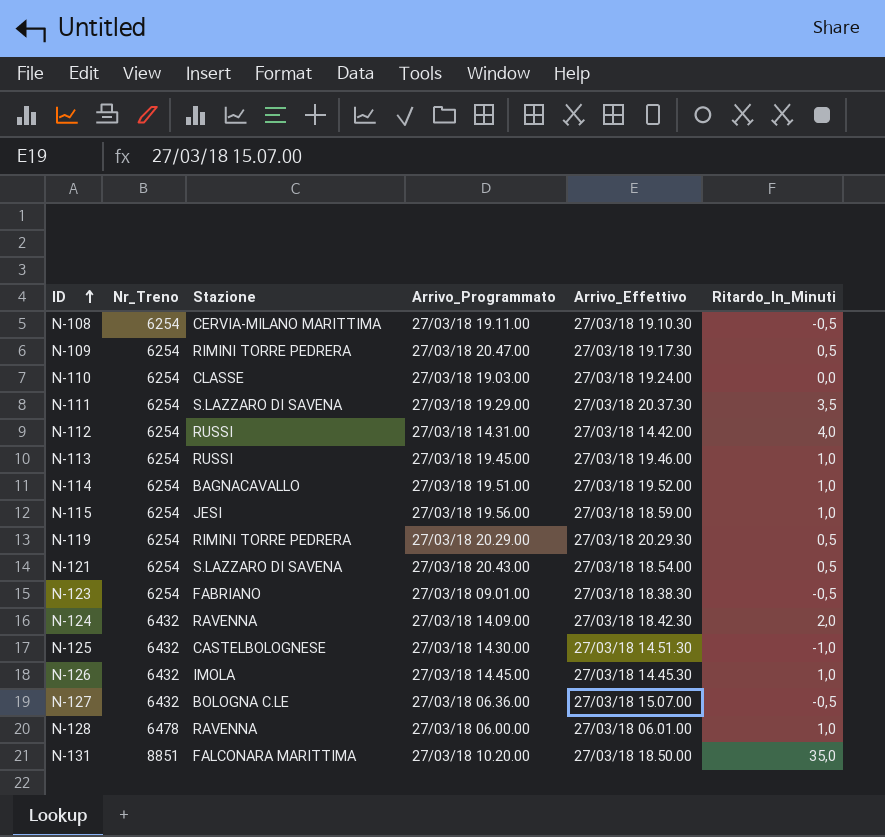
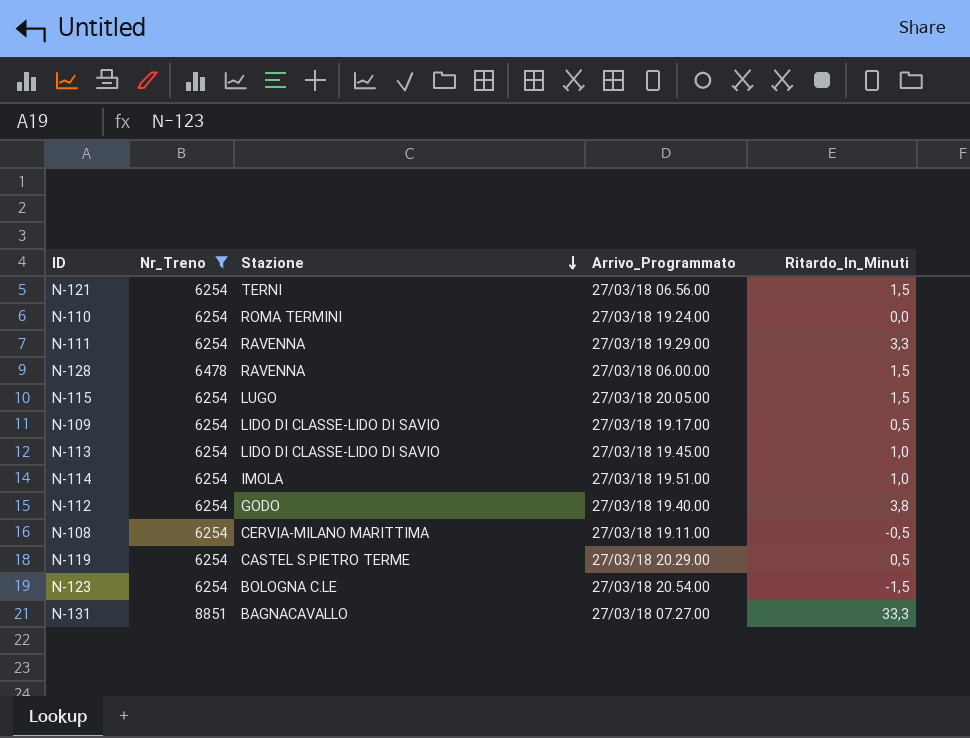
filter: none -> Nr_Treno != 6432
row order: ID ascending -> Stazione descending
column Arrivo_Effettivo | position: 5 -> none
N-121 | Stazione: S.LAZZARO DI SAVENA -> TERNI
N-121 | Arrivo_Programmato: 27/03/18 20.43.00 -> 27/03/18 06.56.00
N-121 | Ritardo_In_Minuti: 0,5 -> 1,5
N-110 | Stazione: CLASSE -> ROMA TERMINI
N-110 | Arrivo_Programmato: 27/03/18 19.03.00 -> 27/03/18 19.24.00
N-111 | Stazione: S.LAZZARO DI SAVENA -> RAVENNA
N-111 | Ritardo_In_Minuti: 3,5 -> 3,3
N-128 | Ritardo_In_Minuti: 1,0 -> 1,5
N-115 | Stazione: JESI -> LUGO
N-115 | Arrivo_Programmato: 27/03/18 19.56.00 -> 27/03/18 20.05.00
N-115 | Ritardo_In_Minuti: 1,0 -> 1,5
N-109 | Stazione: RIMINI TORRE PEDRERA -> LIDO DI CLASSE-LIDO DI SAVIO
N-109 | Arrivo_Programmato: 27/03/18 20.47.00 -> 27/03/18 19.17.00
N-113 | Stazione: RUSSI -> LIDO DI CLASSE-LIDO DI SAVIO
N-114 | Stazione: BAGNACAVALLO -> IMOLA
N-112 | Stazione: RUSSI -> GODO
N-112 | Arrivo_Programmato: 27/03/18 14.31.00 -> 27/03/18 19.40.00
N-112 | Ritardo_In_Minuti: 4,0 -> 3,8
N-119 | Stazione: RIMINI TORRE PEDRERA -> CASTEL S.PIETRO TERME
N-123 | Stazione: FABRIANO -> BOLOGNA C.LE
N-123 | Arrivo_Programmato: 27/03/18 09.01.00 -> 27/03/18 20.54.00
N-123 | Ritardo_In_Minuti: -0,5 -> -1,5
N-131 | Stazione: FALCONARA MARITTIMA -> BAGNACAVALLO
N-131 | Arrivo_Programmato: 27/03/18 10.20.00 -> 27/03/18 07.27.00
N-131 | Ritardo_In_Minuti: 35,0 -> 33,3

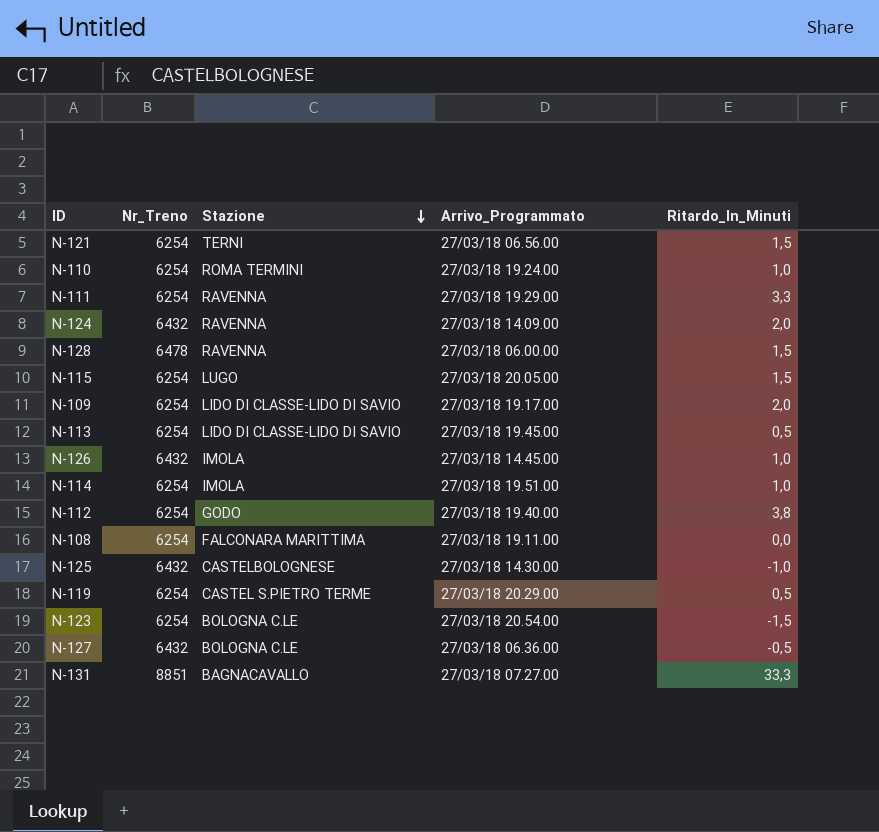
filter: Nr_Treno != 6432 -> none
N-110 | Ritardo_In_Minuti: 0,0 -> 1,0
N-109 | Ritardo_In_Minuti: 0,5 -> 2,0
N-113 | Ritardo_In_Minuti: 1,0 -> 0,5
N-108 | Stazione: CERVIA-MILANO MARITTIMA -> FALCONARA MARITTIMA
N-108 | Ritardo_In_Minuti: -0,5 -> 0,0

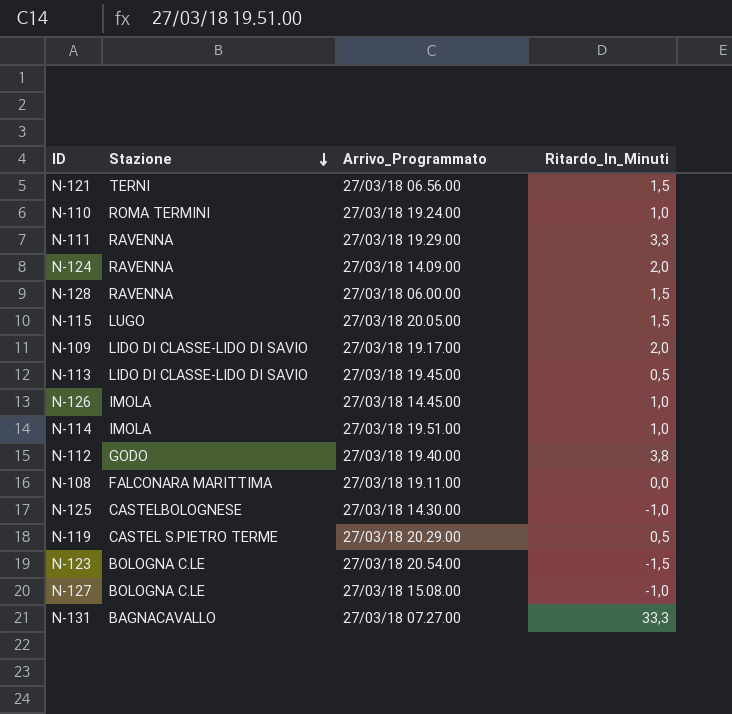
column Nr_Treno | position: 2 -> none
N-127 | Arrivo_Programmato: 27/03/18 06.36.00 -> 27/03/18 15.08.00
N-127 | Ritardo_In_Minuti: -0,5 -> -1,0

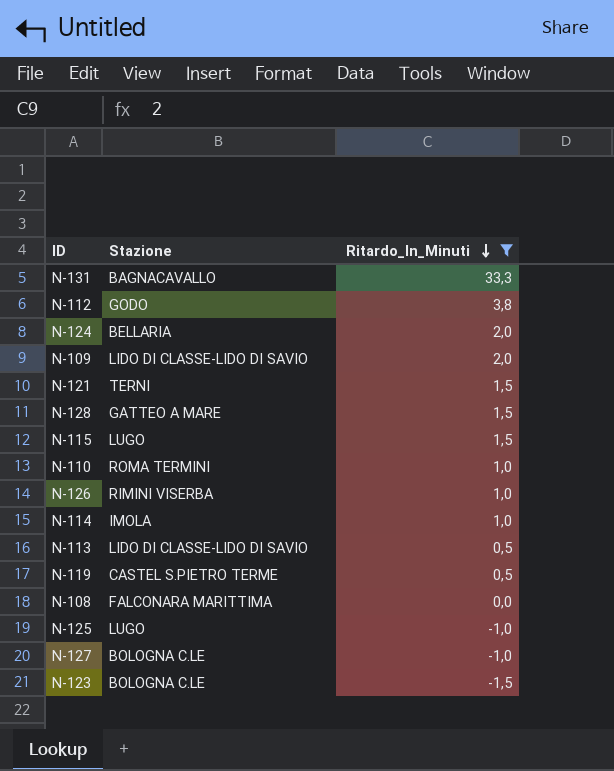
filter: none -> Ritardo_In_Minuti != 3,3
row order: Stazione descending -> Ritardo_In_Minuti descending
column Arrivo_Programmato | position: 3 -> none
N-124 | Stazione: RAVENNA -> BELLARIA
N-128 | Stazione: RAVENNA -> GATTEO A MARE
N-126 | Stazione: IMOLA -> RIMINI VISERBA
N-125 | Stazione: CASTELBOLOGNESE -> LUGO

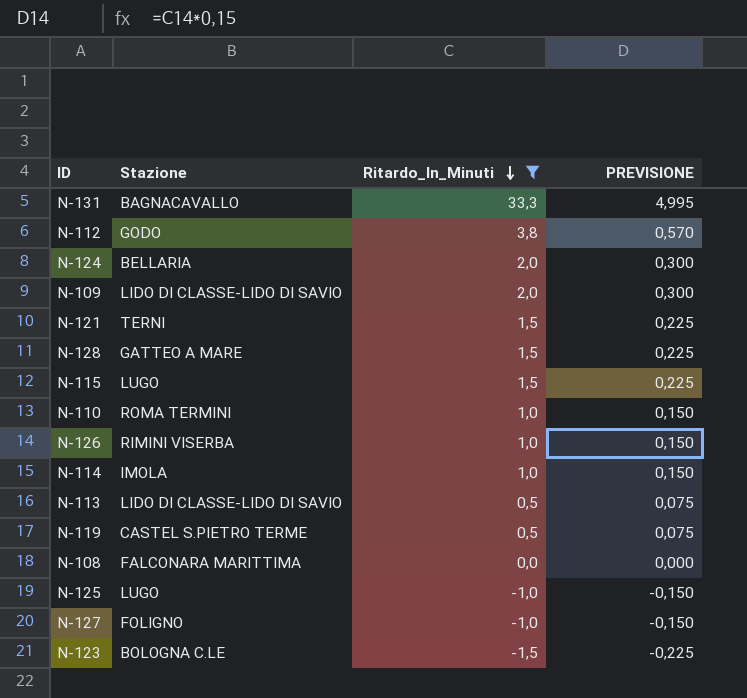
column PREVISIONE | formula: none -> [Ritardo_In_Minuti] * 0,15
N-127 | Stazione: BOLOGNA C.LE -> FOLIGNO

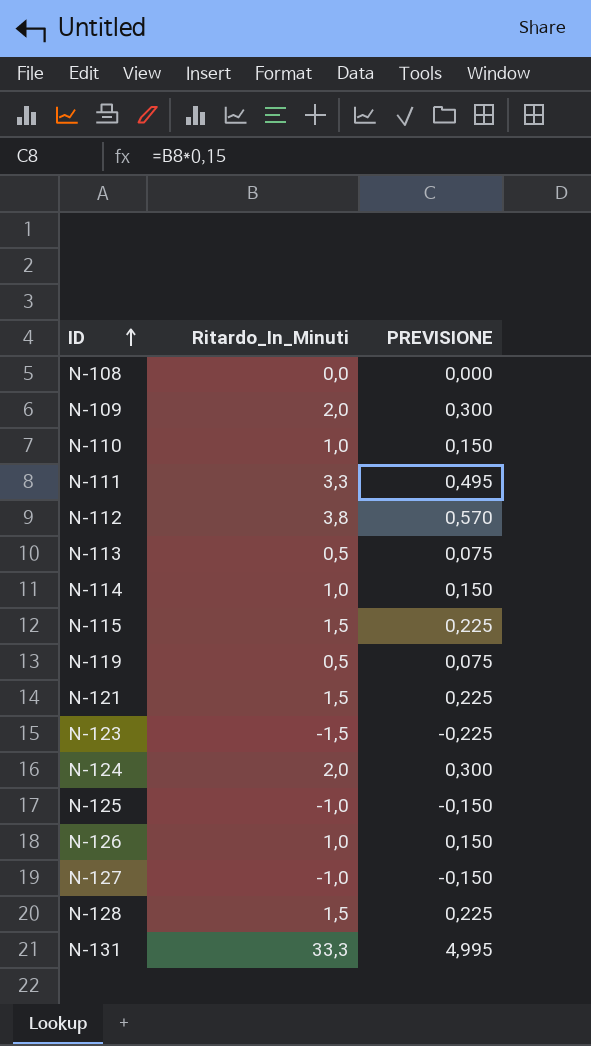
filter: Ritardo_In_Minuti != 3,3 -> none
row order: Ritardo_In_Minuti descending -> ID ascending
column Stazione | position: 2 -> none

